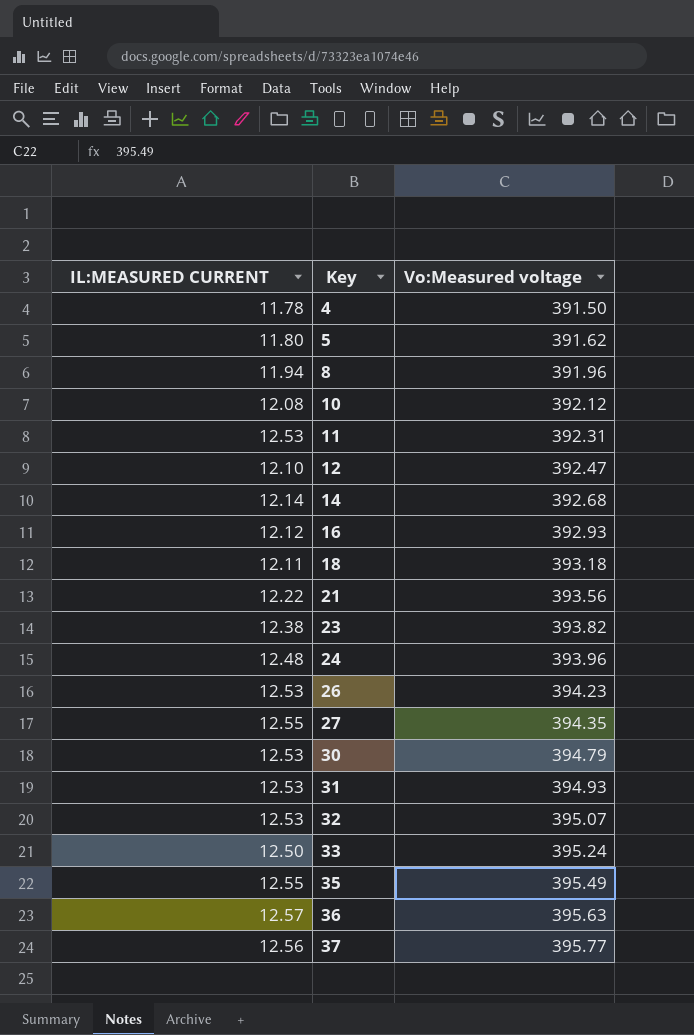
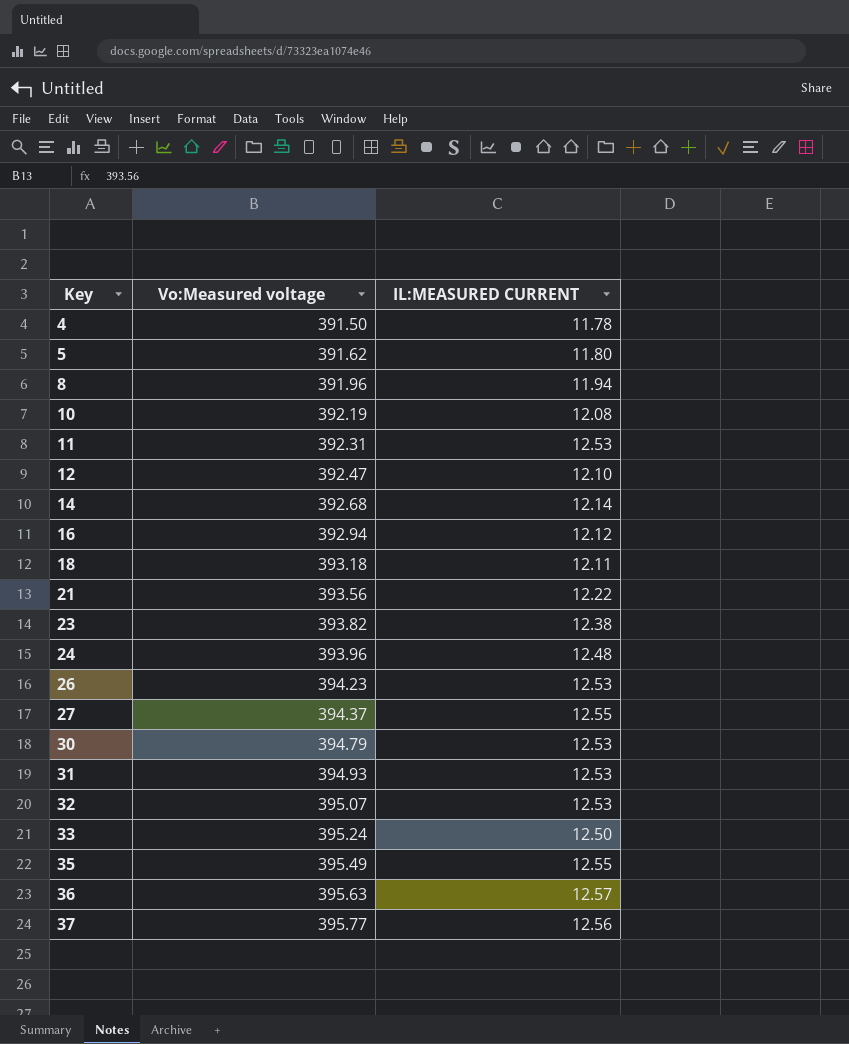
column IL:MEASURED CURRENT | position: 1 -> 3
10 | Vo:Measured voltage: 392.12 -> 392.19
16 | Vo:Measured voltage: 392.93 -> 392.94
27 | Vo:Measured voltage: 394.35 -> 394.37

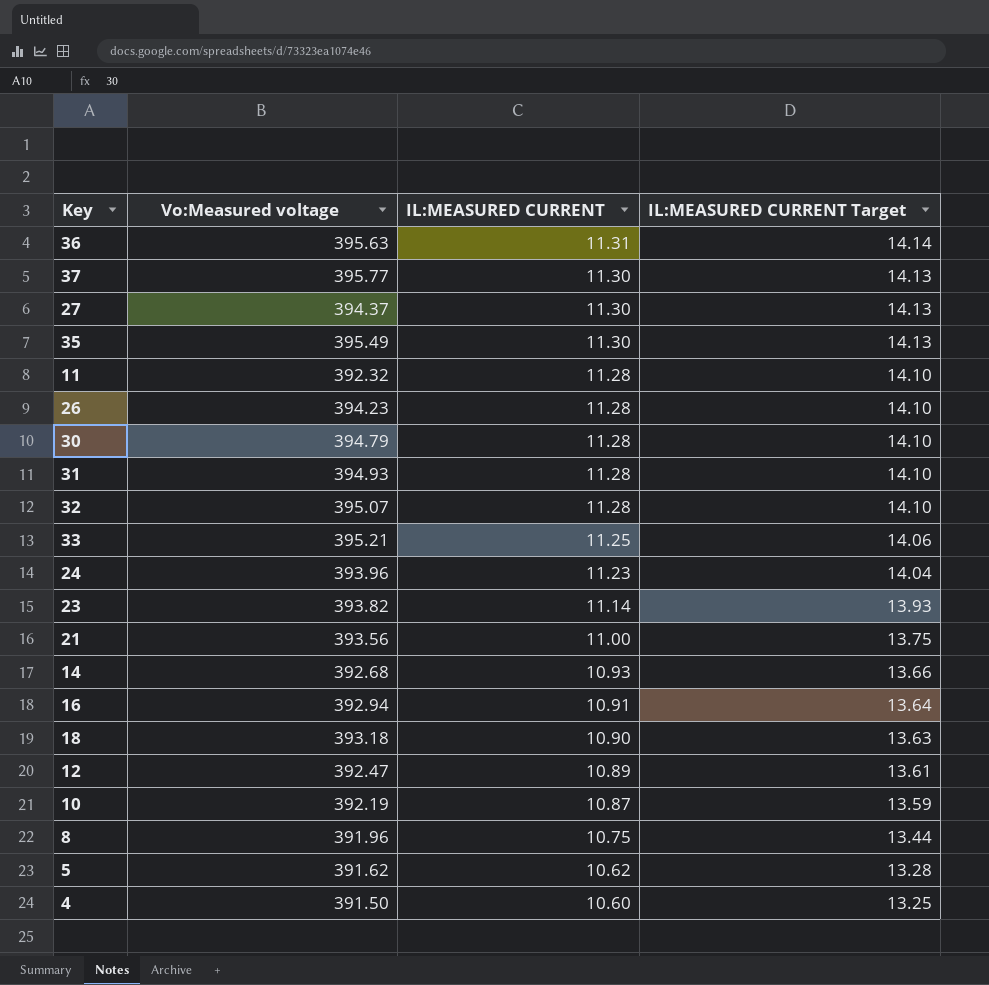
row order: Key ascending -> IL:MEASURED CURRENT descending
column IL:MEASURED CURRENT Target | formula: none -> [IL:MEASURED CURRENT] * 1.25
36 | IL:MEASURED CURRENT: 12.57 -> 11.31
37 | IL:MEASURED CURRENT: 12.56 -> 11.30
27 | IL:MEASURED CURRENT: 12.55 -> 11.30
35 | IL:MEASURED CURRENT: 12.55 -> 11.30
11 | Vo:Measured voltage: 392.31 -> 392.32
11 | IL:MEASURED CURRENT: 12.53 -> 11.28
26 | IL:MEASURED CURRENT: 12.53 -> 11.28
30 | IL:MEASURED CURRENT: 12.53 -> 11.28
31 | IL:MEASURED CURRENT: 12.53 -> 11.28
32 | IL:MEASURED CURRENT: 12.53 -> 11.28
33 | Vo:Measured voltage: 395.24 -> 395.21
33 | IL:MEASURED CURRENT: 12.50 -> 11.25
24 | IL:MEASURED CURRENT: 12.48 -> 11.23
23 | IL:MEASURED CURRENT: 12.38 -> 11.14
21 | IL:MEASURED CURRENT: 12.22 -> 11.00
14 | IL:MEASURED CURRENT: 12.14 -> 10.93
16 | IL:MEASURED CURRENT: 12.12 -> 10.91
18 | IL:MEASURED CURRENT: 12.11 -> 10.90
12 | IL:MEASURED CURRENT: 12.10 -> 10.89
10 | IL:MEASURED CURRENT: 12.08 -> 10.87
8 | IL:MEASURED CURRENT: 11.94 -> 10.75
5 | IL:MEASURED CURRENT: 11.80 -> 10.62
4 | IL:MEASURED CURRENT: 11.78 -> 10.60

